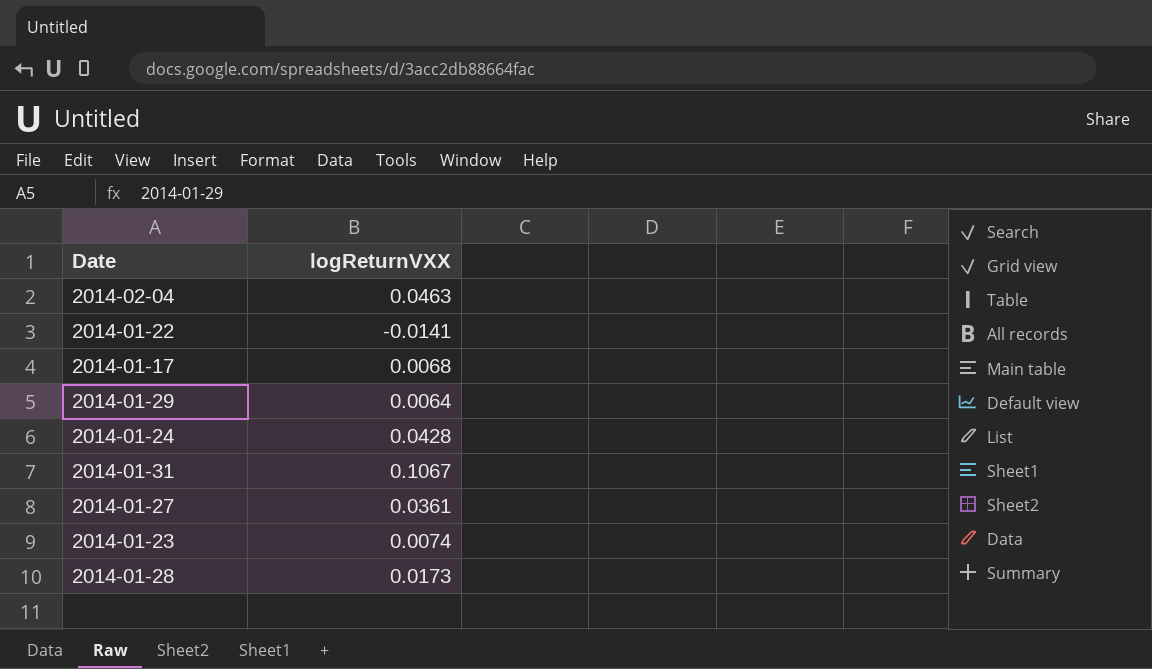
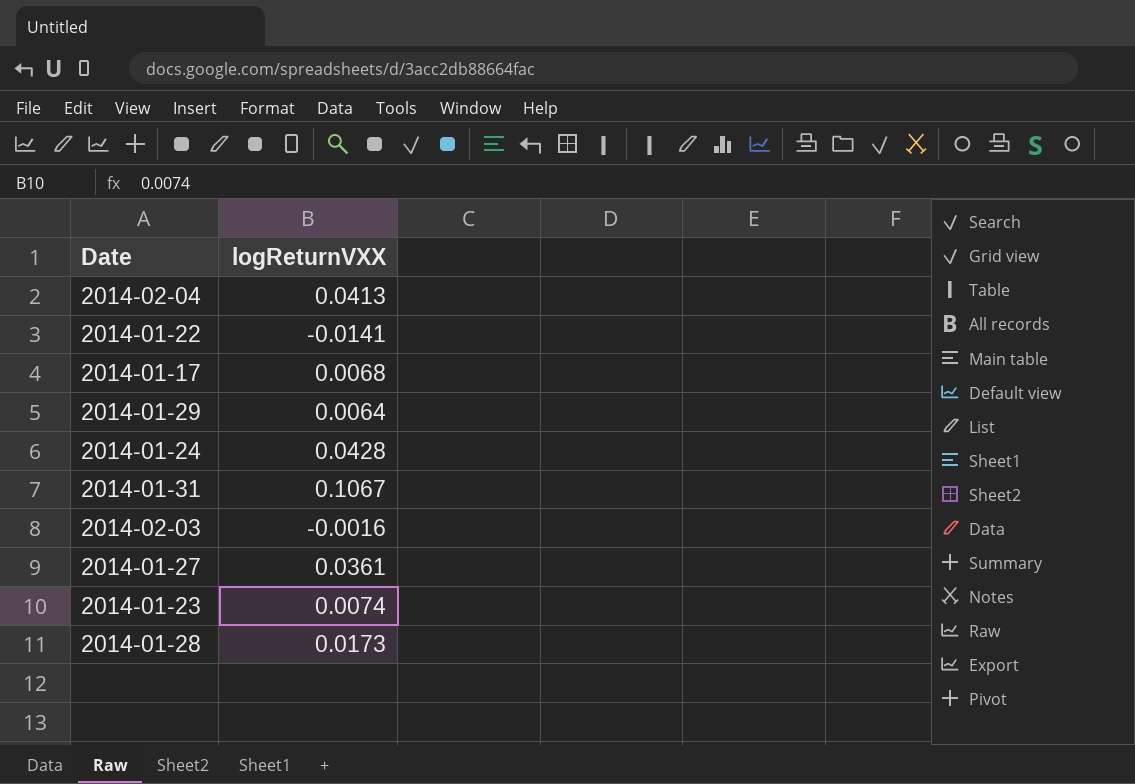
2014-02-04 | logReturnVXX: 0.0463 -> 0.0413
row 2014-02-03: none -> -0.0016

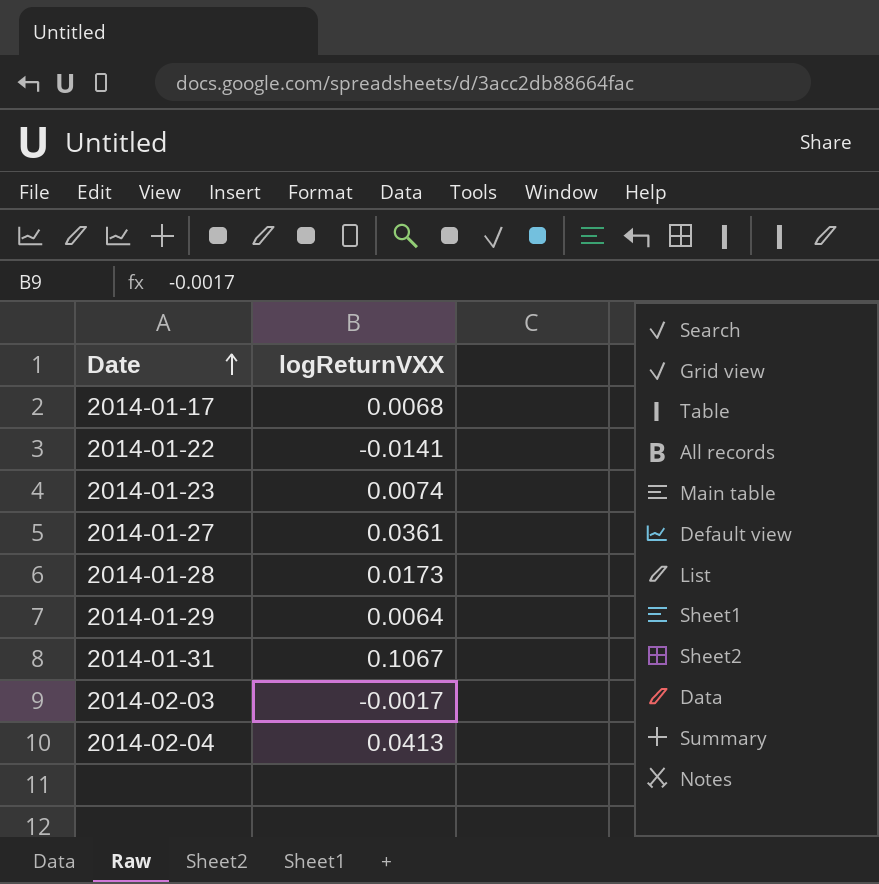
row order: none -> Date ascending
row 2014-01-24: 0.0428 -> none
2014-02-03 | logReturnVXX: -0.0016 -> -0.0017

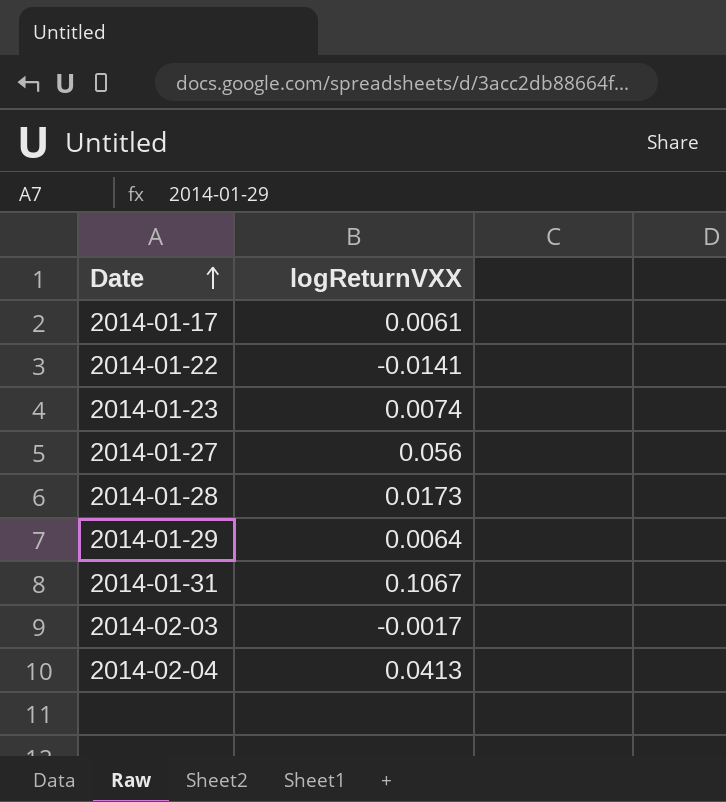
2014-01-17 | logReturnVXX: 0.0068 -> 0.0061
2014-01-27 | logReturnVXX: 0.0361 -> 0.056

